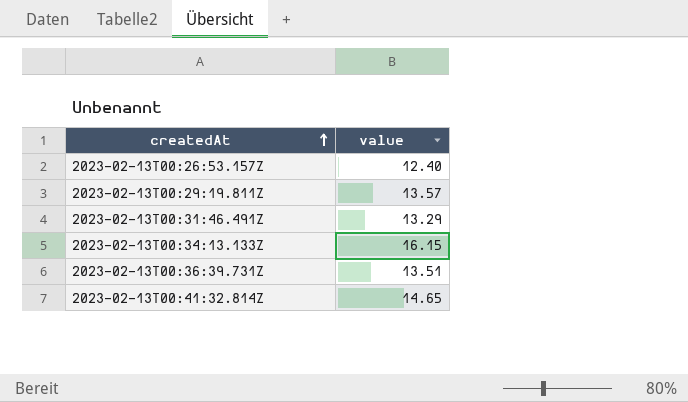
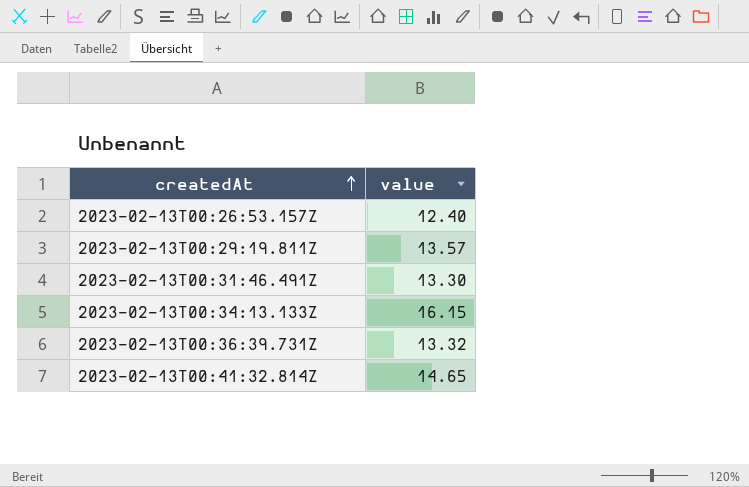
2023-02-13T00:31:46.491Z | value: 13.29 -> 13.30
2023-02-13T00:36:39.731Z | value: 13.51 -> 13.32

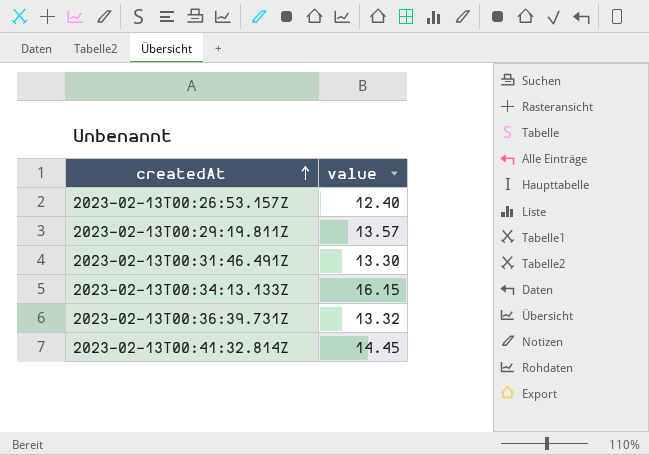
2023-02-13T00:41:32.814Z | value: 14.65 -> 14.45

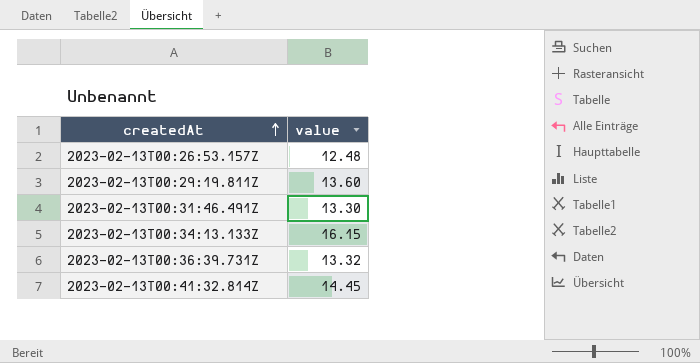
2023-02-13T00:26:53.157Z | value: 12.40 -> 12.48
2023-02-13T00:29:19.811Z | value: 13.57 -> 13.60

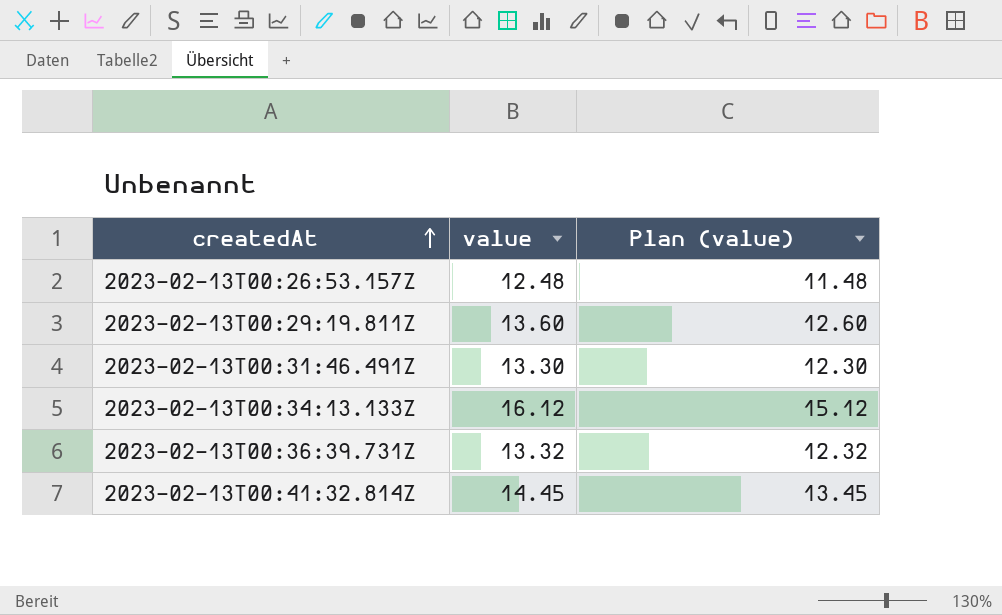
column Plan (value) | formula: none -> [value] - 1
2023-02-13T00:34:13.133Z | value: 16.15 -> 16.12

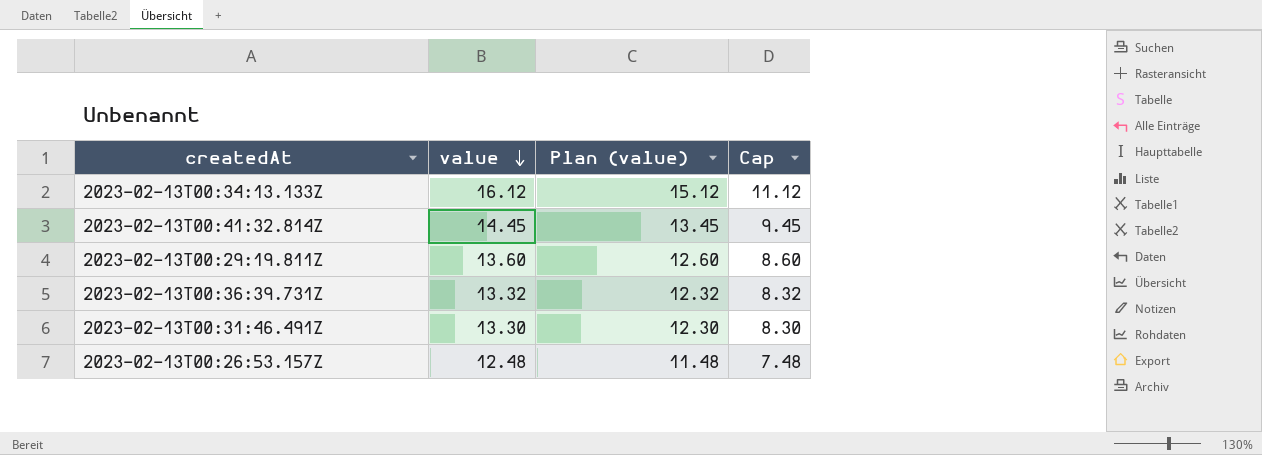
row order: createdAt ascending -> value descending
column Cap | formula: none -> [value] - 5

